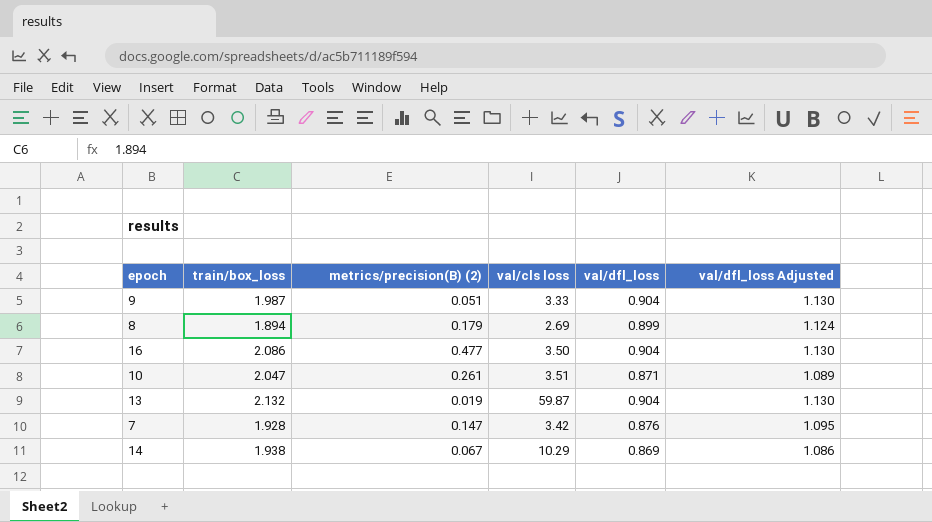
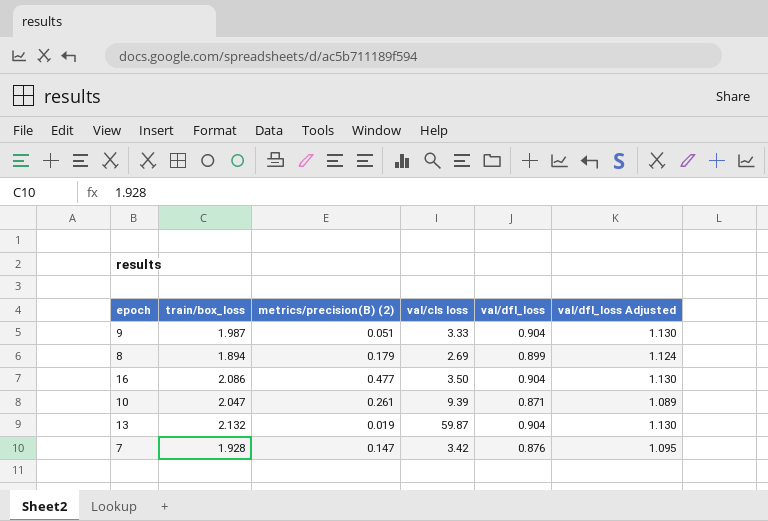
row 14: 1.938 | 0.067 | 10.29 | 0.869 | 1.086 -> none
10 | val/cls loss: 3.51 -> 9.39

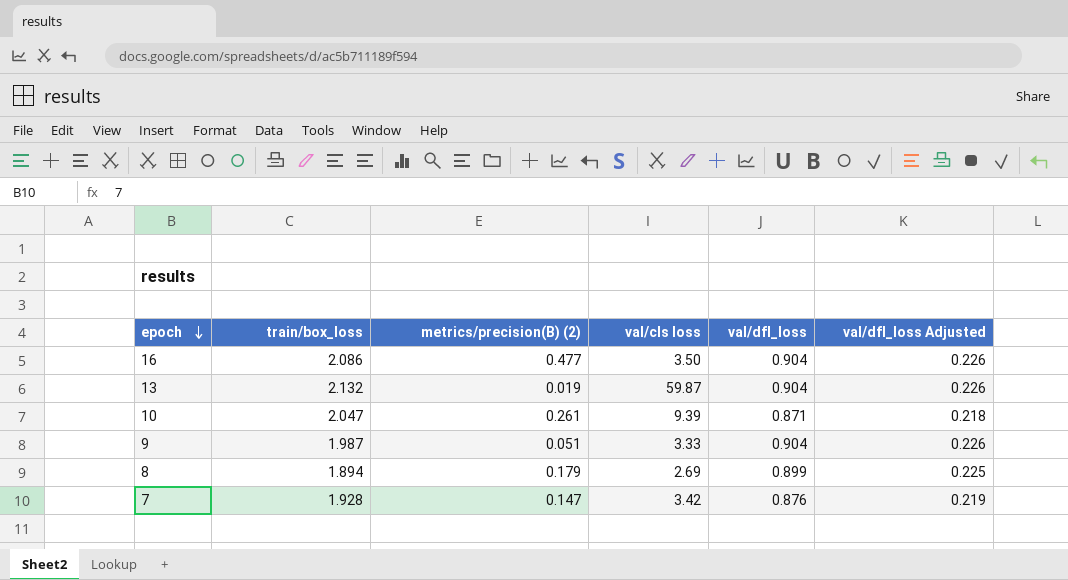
row order: none -> epoch descending
column val/dfl_loss Adjusted | formula: [val/dfl_loss] * 1.25 -> [val/dfl_loss] * 0.25

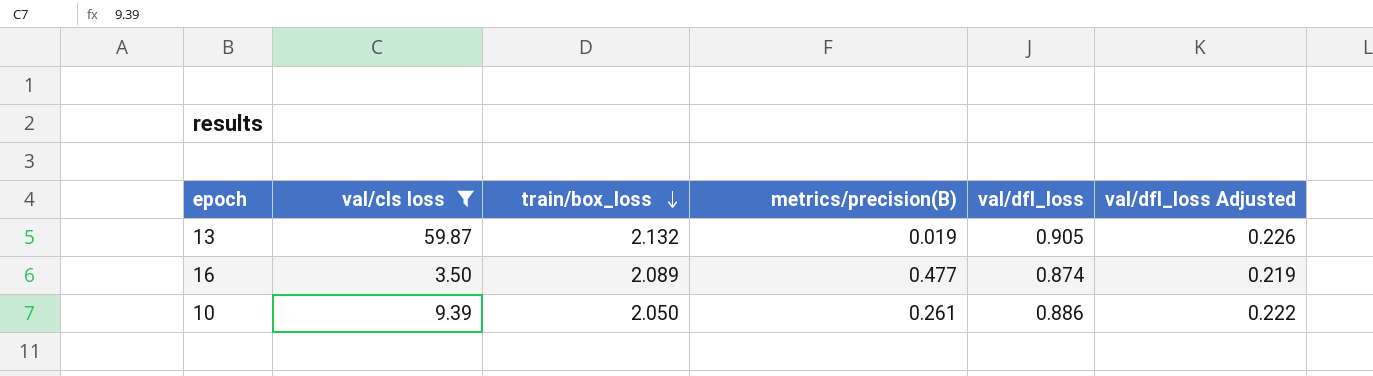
filter: none -> val/cls loss >= 3.50
row order: epoch descending -> train/box_loss descending
column val/cls loss | position: 4 -> 2
column name: metrics/precision(B) (2) -> metrics/precision(B)
13 | val/dfl_loss: 0.904 -> 0.905
16 | train/box_loss: 2.086 -> 2.089
16 | val/dfl_loss: 0.904 -> 0.874
16 | val/dfl_loss Adjusted: 0.226 -> 0.219
10 | train/box_loss: 2.047 -> 2.050
10 | val/dfl_loss: 0.871 -> 0.886
10 | val/dfl_loss Adjusted: 0.218 -> 0.222

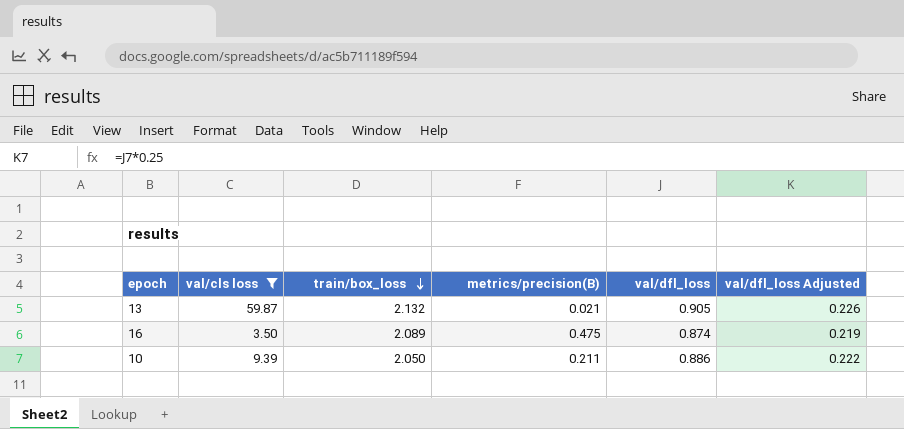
13 | metrics/precision(B): 0.019 -> 0.021
16 | metrics/precision(B): 0.477 -> 0.475
10 | metrics/precision(B): 0.261 -> 0.211

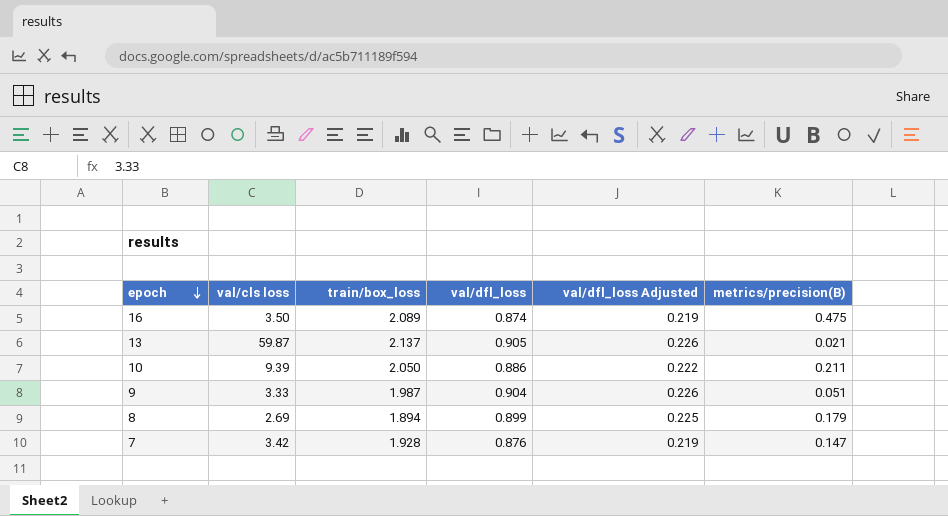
filter: val/cls loss >= 3.50 -> none
row order: train/box_loss descending -> epoch descending
column metrics/precision(B) | position: 4 -> 6
13 | train/box_loss: 2.132 -> 2.137

